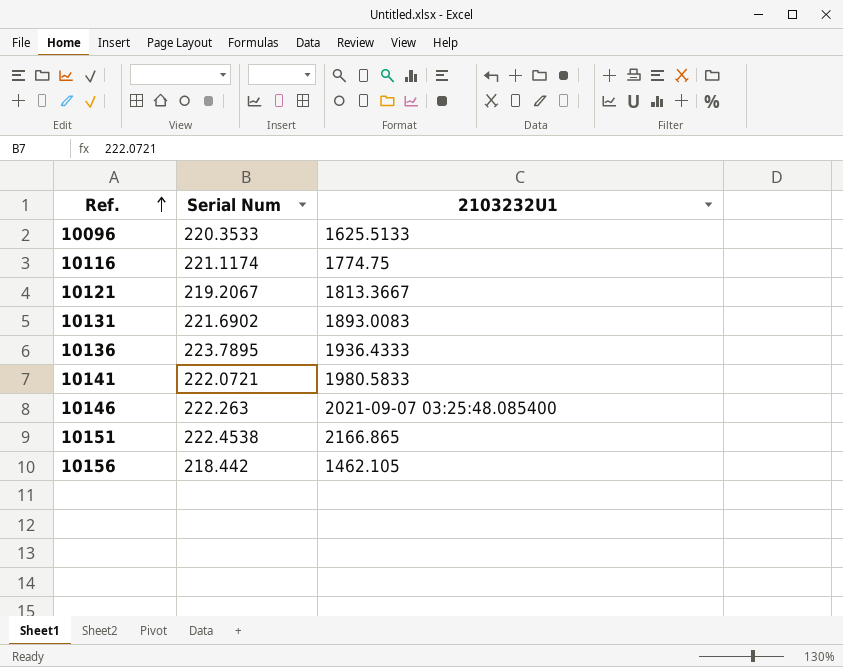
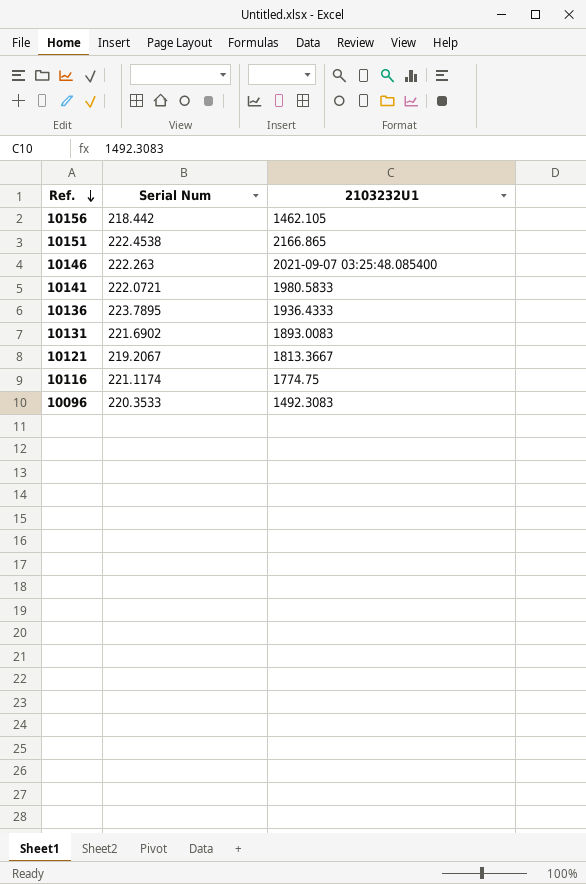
row order: Ref. ascending -> Ref. descending
10096 | 2103232U1: 1625.5133 -> 1492.3083

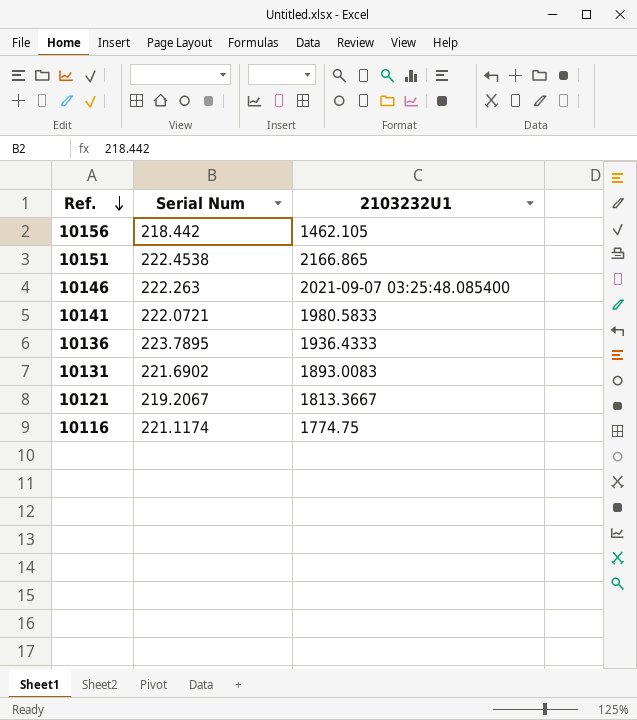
row 10096: 220.3533 | 1492.3083 -> none

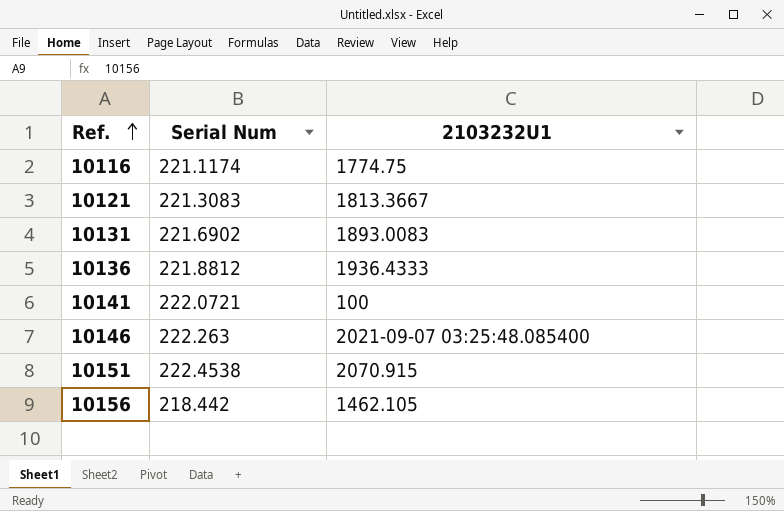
row order: Ref. descending -> Ref. ascending
10121 | Serial Num: 219.2067 -> 221.3083
10136 | Serial Num: 223.7895 -> 221.8812
10141 | 2103232U1: 1980.5833 -> 100
10151 | 2103232U1: 2166.865 -> 2070.915

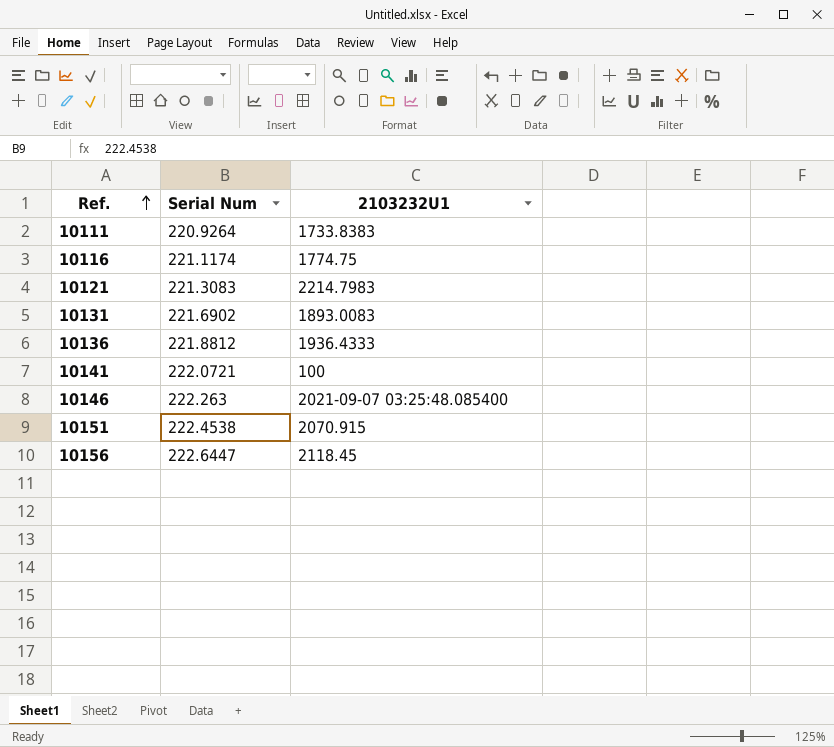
row 10111: none -> 220.9264 | 1733.8383
10121 | 2103232U1: 1813.3667 -> 2214.7983
10156 | Serial Num: 218.442 -> 222.6447
10156 | 2103232U1: 1462.105 -> 2118.45

